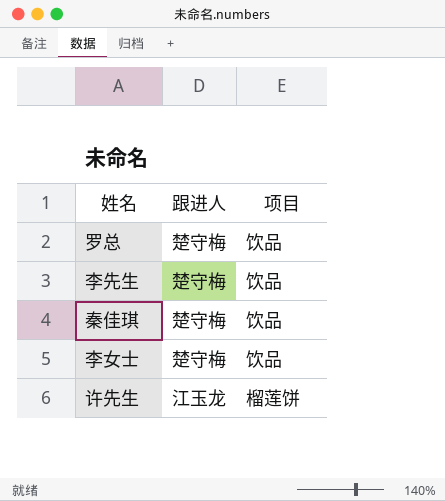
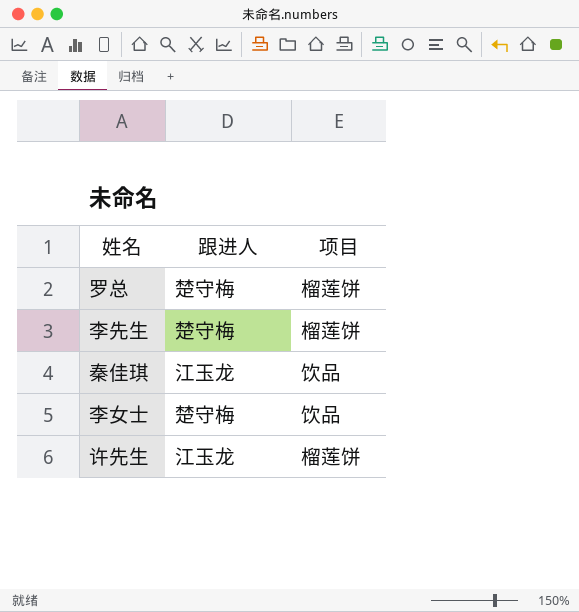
罗总 | 项目: 饮品 -> 榴莲饼
李先生 | 项目: 饮品 -> 榴莲饼
秦佳琪 | 跟进人: 楚守梅 -> 江玉龙

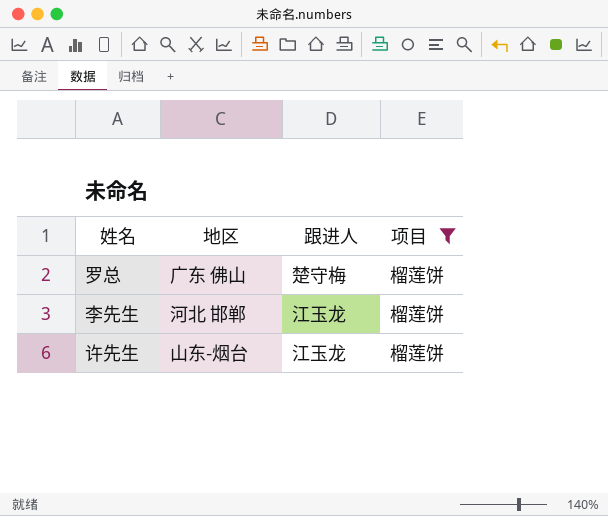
filter: none -> 项目 = 榴莲饼
column 地区 | position: none -> 2
李先生 | 跟进人: 楚守梅 -> 江玉龙

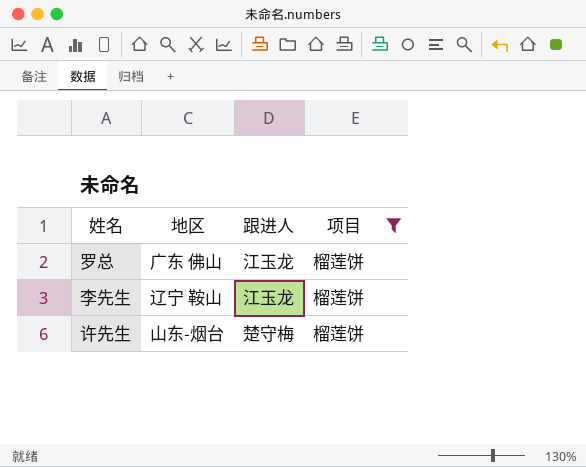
罗总 | 跟进人: 楚守梅 -> 江玉龙
李先生 | 地区: 河北 邯郸 -> 辽宁 鞍山
许先生 | 跟进人: 江玉龙 -> 楚守梅

